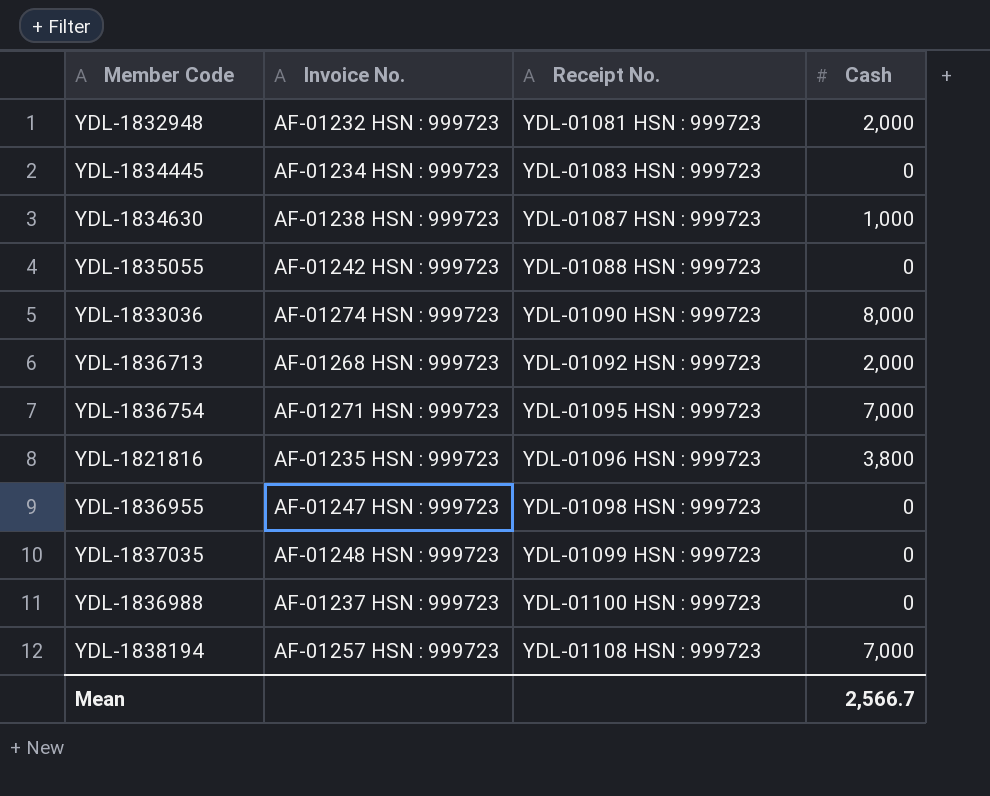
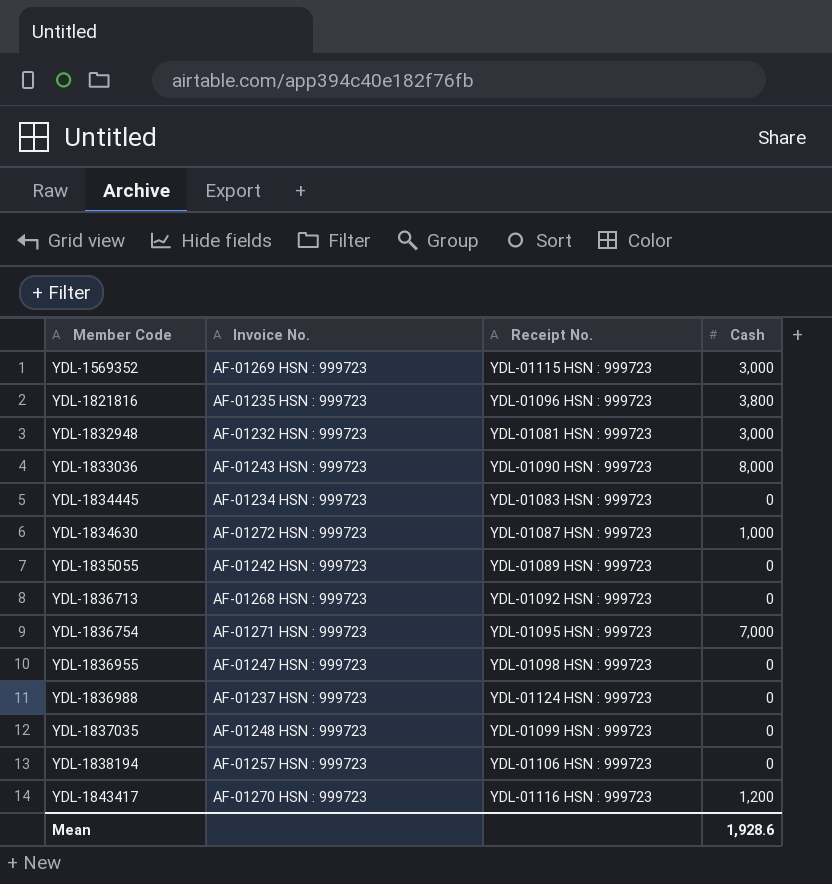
row order: Receipt No. ascending -> Member Code ascending
row YDL-1569352: none -> AF-01269 HSN : 999723 | YDL-01115 HSN : 999723 | 3,000
YDL-1832948 | Cash: 2,000 -> 3,000
YDL-1833036 | Invoice No.: AF-01274 HSN : 999723 -> AF-01243 HSN : 999723
YDL-1834630 | Invoice No.: AF-01238 HSN : 999723 -> AF-01272 HSN : 999723
YDL-1835055 | Receipt No.: YDL-01088 HSN : 999723 -> YDL-01089 HSN : 999723
YDL-1836713 | Cash: 2,000 -> 0
YDL-1836988 | Receipt No.: YDL-01100 HSN : 999723 -> YDL-01124 HSN : 999723
YDL-1838194 | Receipt No.: YDL-01108 HSN : 999723 -> YDL-01106 HSN : 999723
YDL-1838194 | Cash: 7,000 -> 0
row YDL-1843417: none -> AF-01270 HSN : 999723 | YDL-01116 HSN : 999723 | 1,200
Mean | Cash: 2,566.7 -> 1,928.6

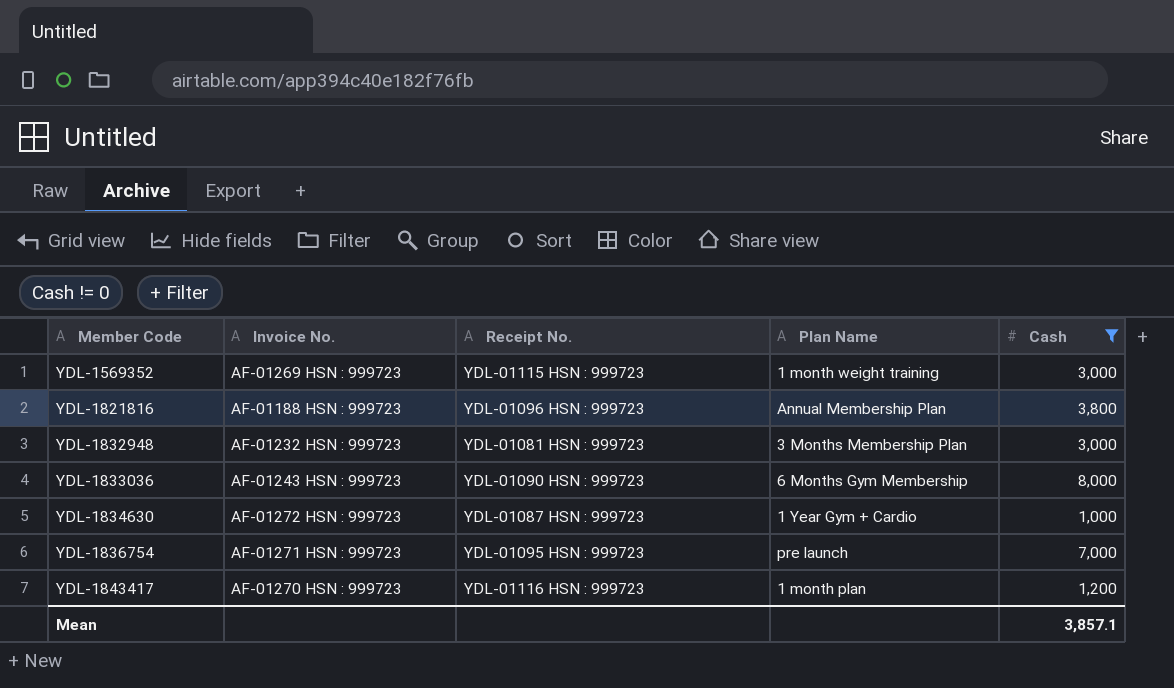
filter: none -> Cash != 0
column Plan Name | position: none -> 4
YDL-1821816 | Invoice No.: AF-01235 HSN : 999723 -> AF-01188 HSN : 999723
Mean | Cash: 1,928.6 -> 3,857.1

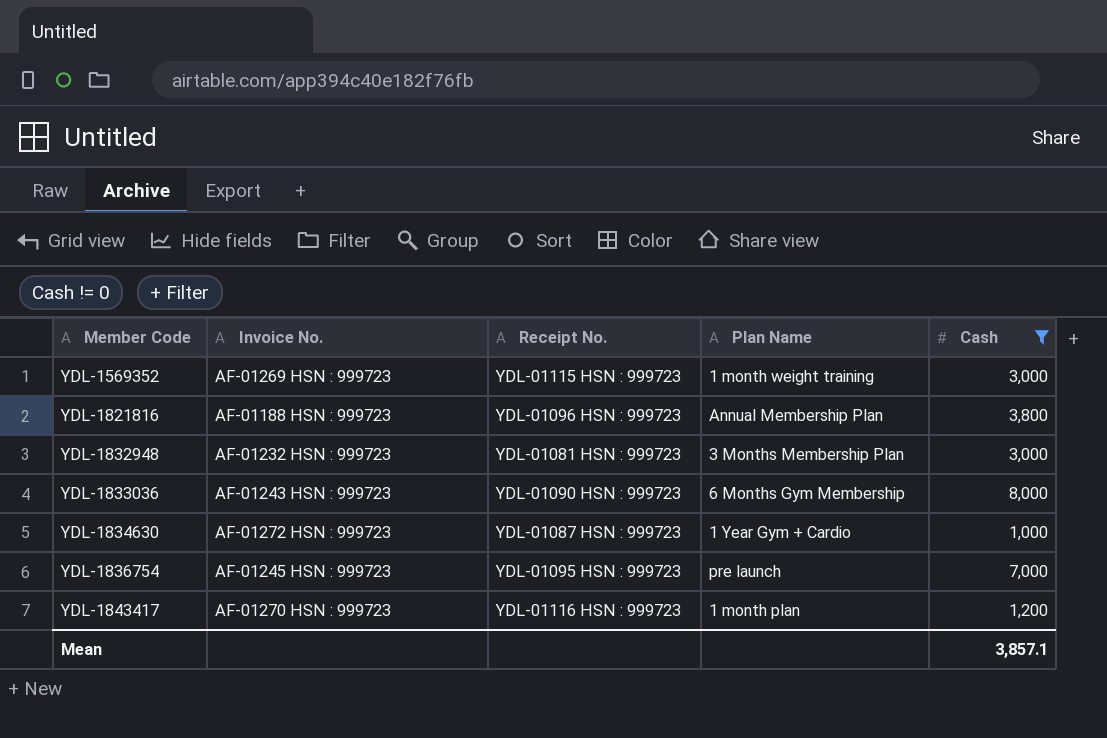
YDL-1836754 | Invoice No.: AF-01271 HSN : 999723 -> AF-01245 HSN : 999723

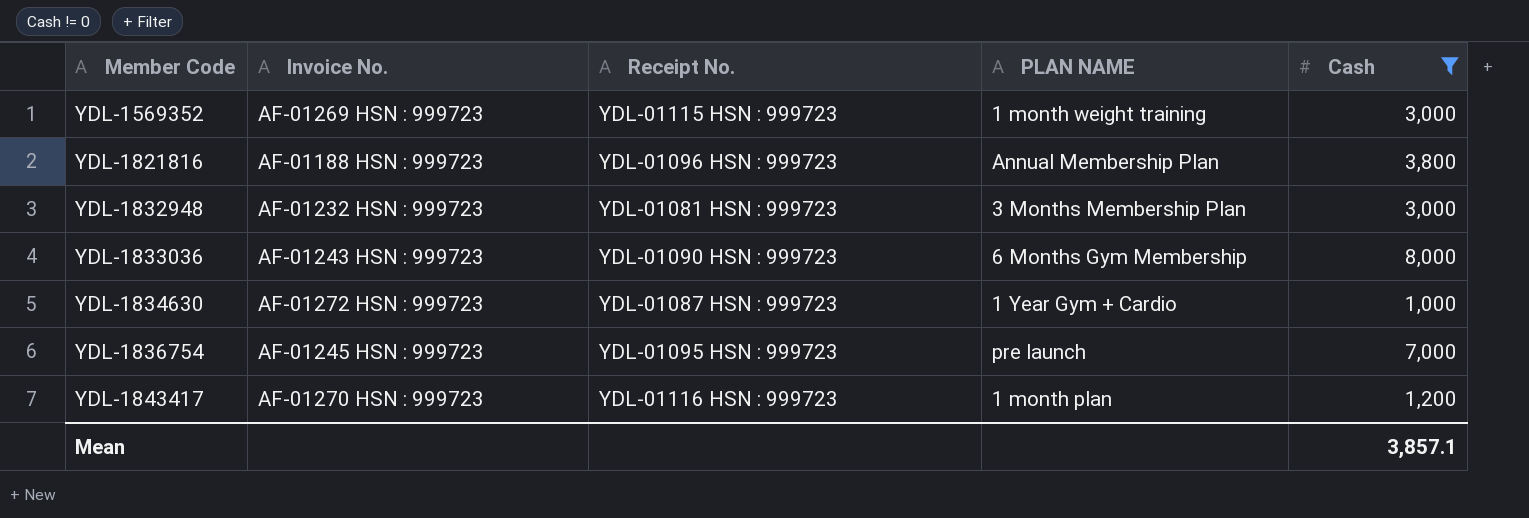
column name: Plan Name -> PLAN NAME

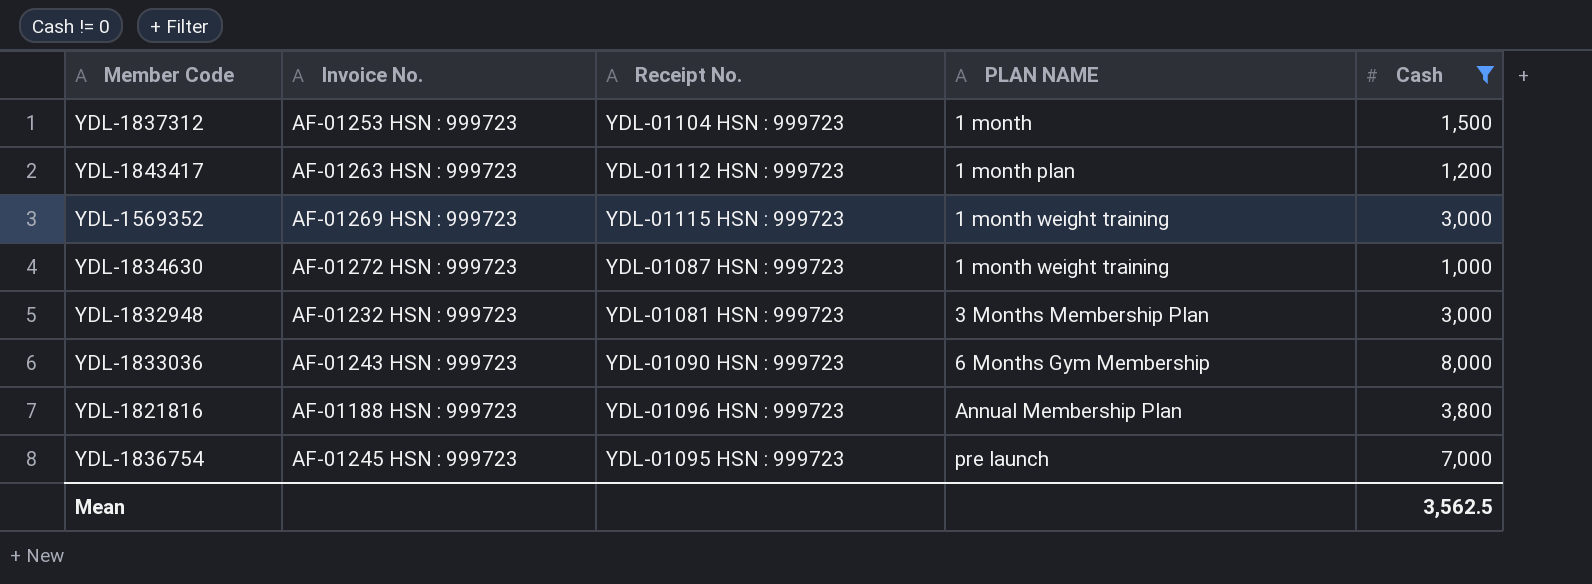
row order: Member Code ascending -> PLAN NAME ascending
row YDL-1837312: none -> AF-01253 HSN : 999723 | YDL-01104 HSN : 999723 | 1 month | 1,500
YDL-1843417 | Invoice No.: AF-01270 HSN : 999723 -> AF-01263 HSN : 999723
YDL-1843417 | Receipt No.: YDL-01116 HSN : 999723 -> YDL-01112 HSN : 999723
YDL-1834630 | PLAN NAME: 1 Year Gym + Cardio -> 1 month weight training
Mean | Cash: 3,857.1 -> 3,562.5

